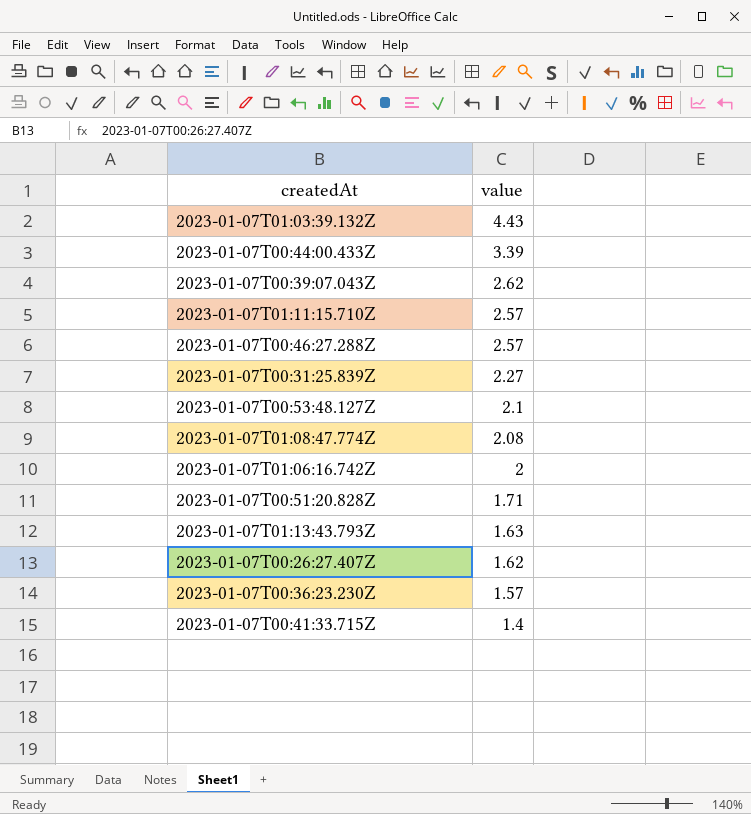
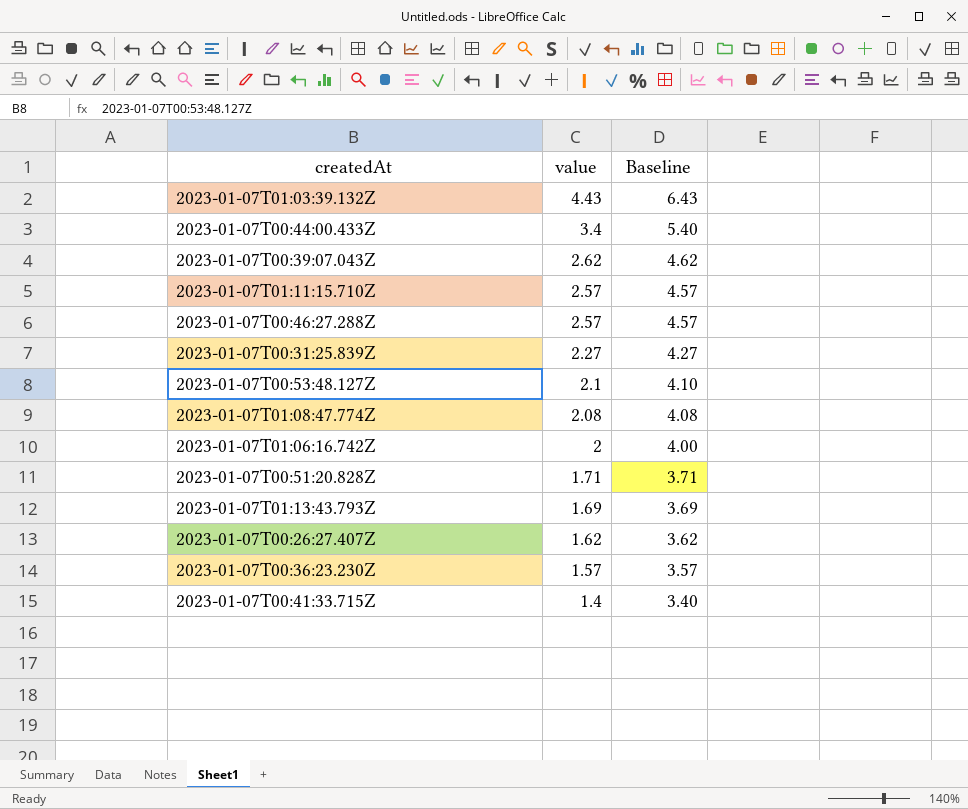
column Baseline | formula: none -> [value] + 2
2023-01-07T00:44:00.433Z | value: 3.39 -> 3.4
2023-01-07T01:13:43.793Z | value: 1.63 -> 1.69

